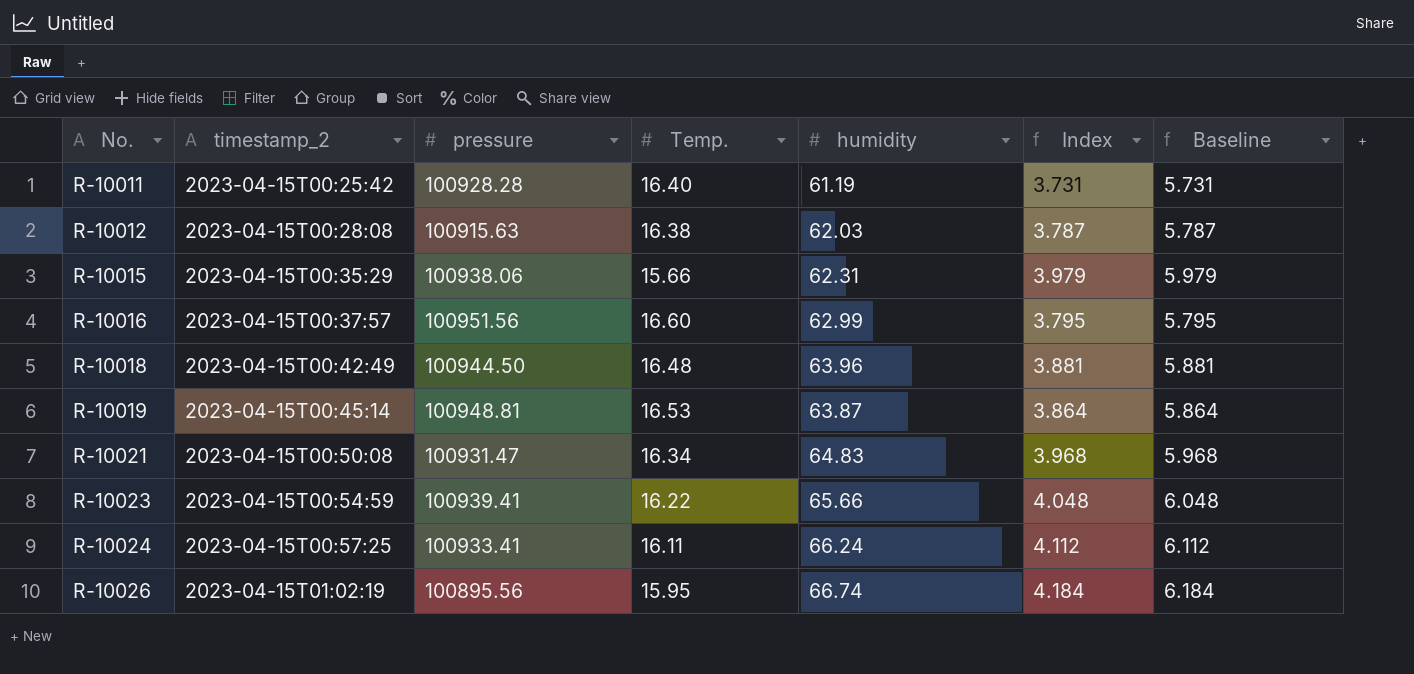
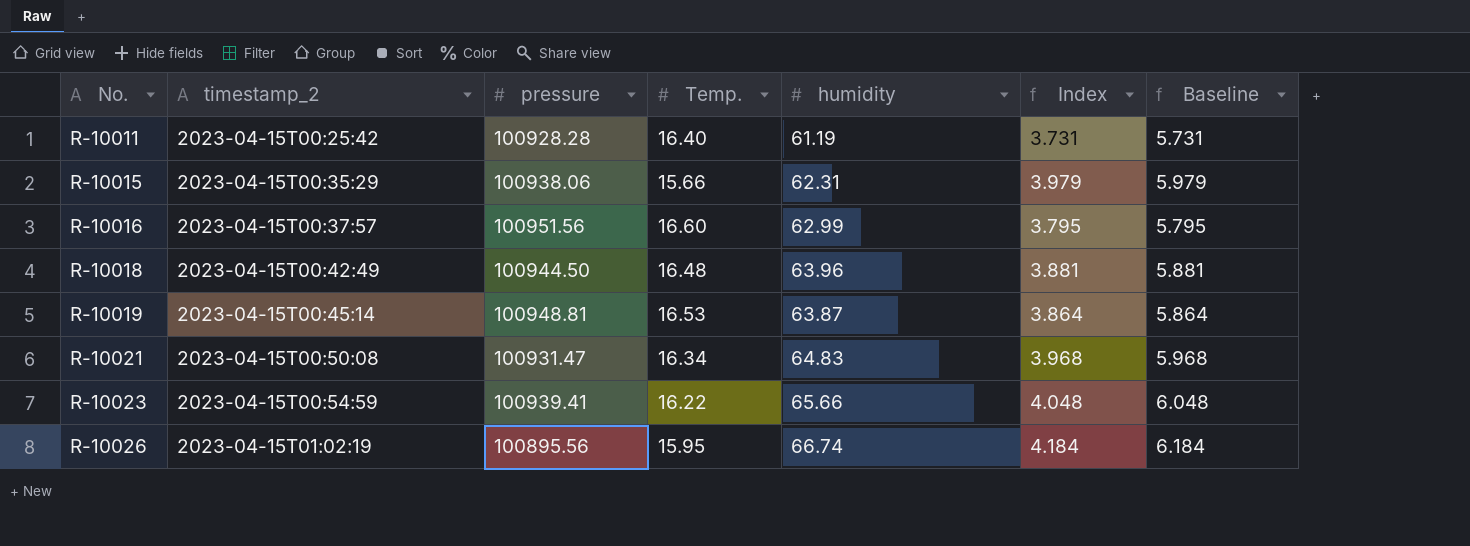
row R-10012: 2023-04-15T00:28:08 | 100915.63 | 16.38 | 62.03 | 3.787 | 5.787 -> none
row R-10024: 2023-04-15T00:57:25 | 100933.41 | 16.11 | 66.24 | 4.112 | 6.112 -> none

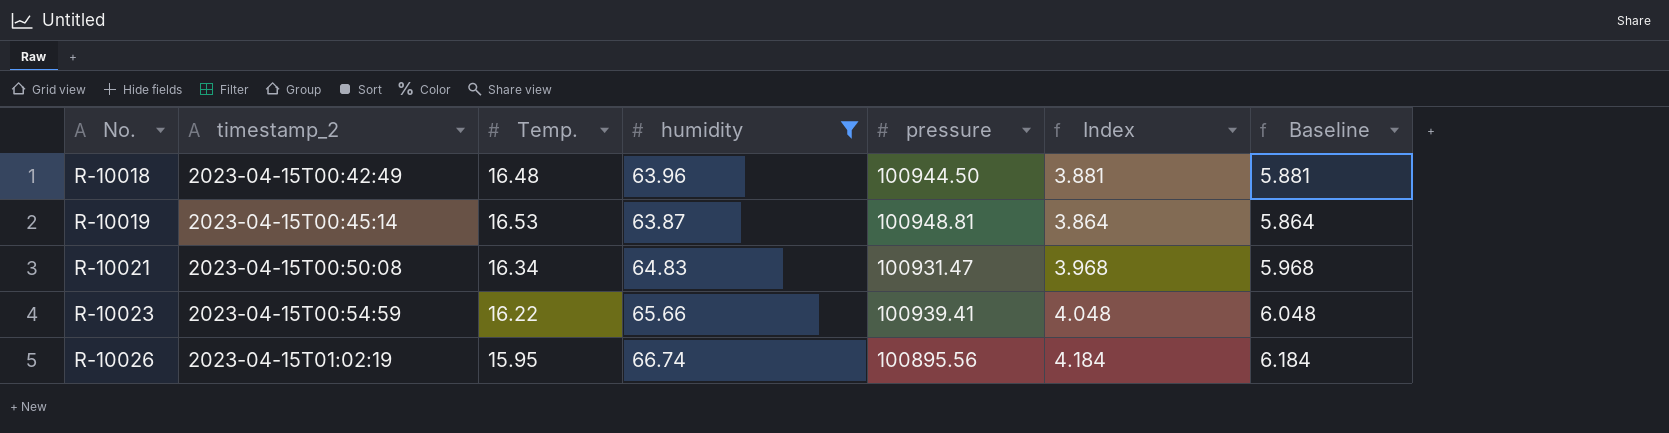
filter: none -> humidity >= 63.87
column pressure | position: 3 -> 5

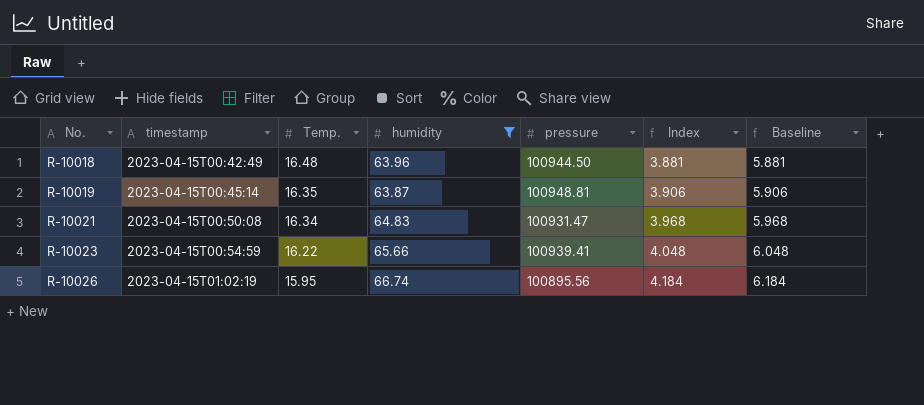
column name: timestamp_2 -> timestamp
R-10019 | Temp.: 16.53 -> 16.35
R-10019 | Index: 3.864 -> 3.906
R-10019 | Baseline: 5.864 -> 5.906

